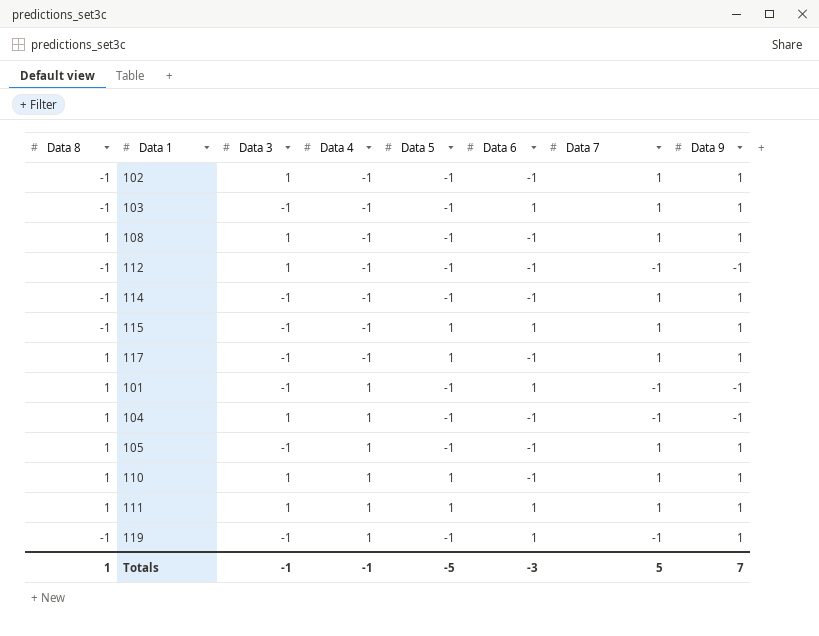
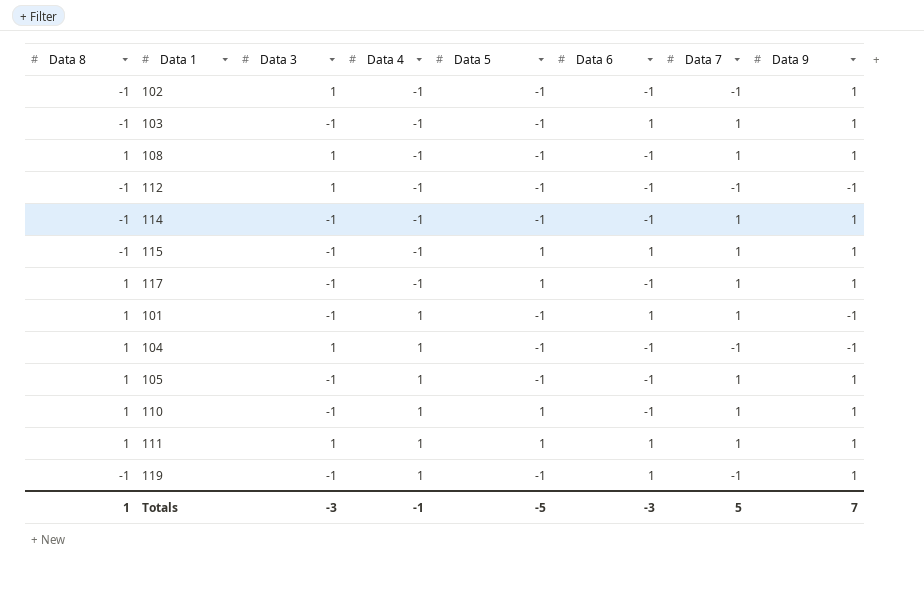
102 | Data 7: 1 -> -1
101 | Data 7: -1 -> 1
110 | Data 3: 1 -> -1
Totals | Data 3: -1 -> -3

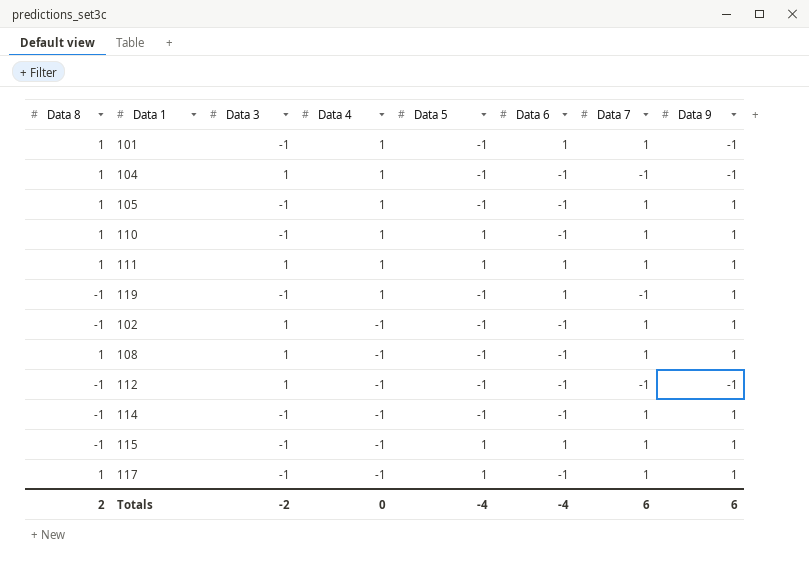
row order: Data 4 ascending -> Data 4 descending
row 103: -1 | -1 | -1 | -1 | 1 | 1 | 1 -> none
102 | Data 7: -1 -> 1
Totals | Data 8: 1 -> 2
Totals | Data 3: -3 -> -2
Totals | Data 4: -1 -> 0
Totals | Data 5: -5 -> -4
Totals | Data 6: -3 -> -4
Totals | Data 7: 5 -> 6
Totals | Data 9: 7 -> 6

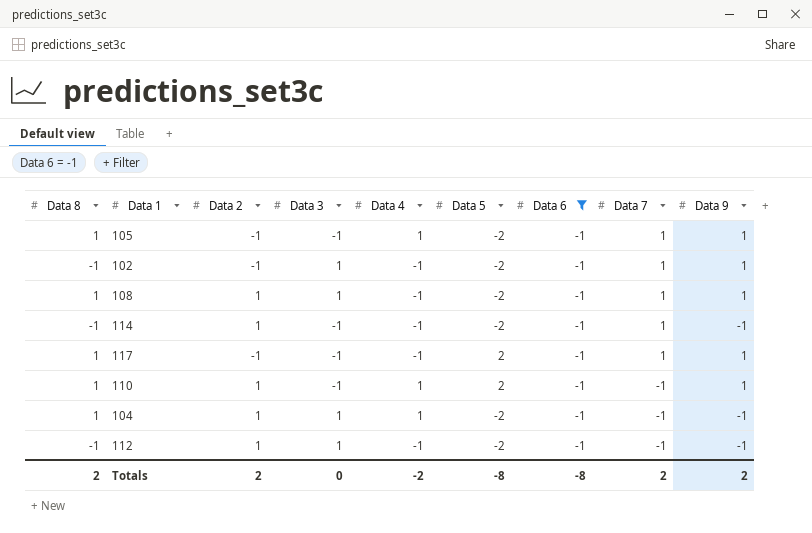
filter: none -> Data 6 = -1
row order: Data 4 descending -> Data 7 descending
column Data 2 | position: none -> 3
105 | Data 5: -1 -> -2
102 | Data 5: -1 -> -2
108 | Data 5: -1 -> -2
114 | Data 5: -1 -> -2
114 | Data 9: 1 -> -1
117 | Data 5: 1 -> 2
110 | Data 5: 1 -> 2
110 | Data 7: 1 -> -1
104 | Data 5: -1 -> -2
112 | Data 5: -1 -> -2
Totals | Data 3: -2 -> 0
Totals | Data 4: 0 -> -2
Totals | Data 5: -4 -> -8
Totals | Data 6: -4 -> -8
Totals | Data 7: 6 -> 2
Totals | Data 9: 6 -> 2

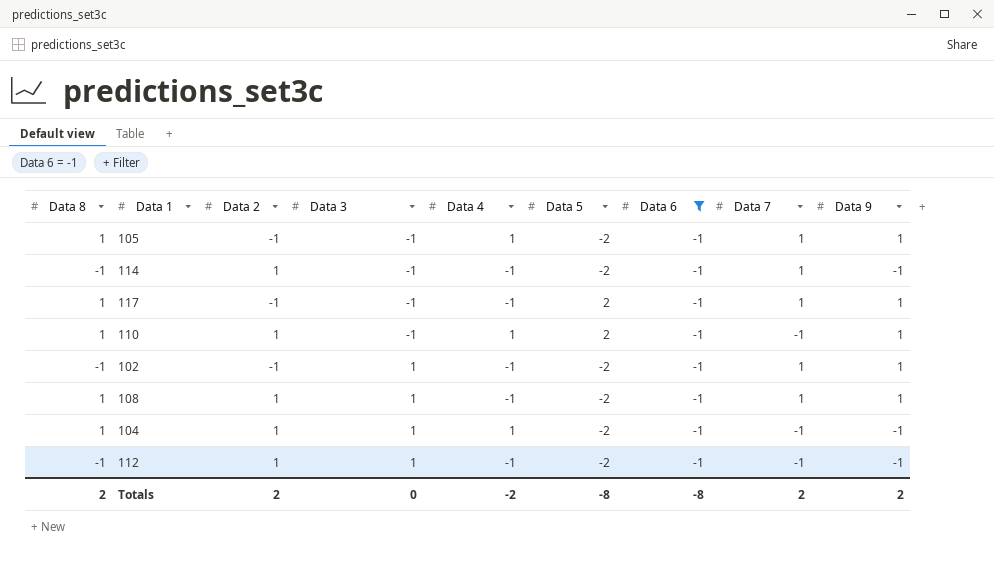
row order: Data 7 descending -> Data 3 ascending

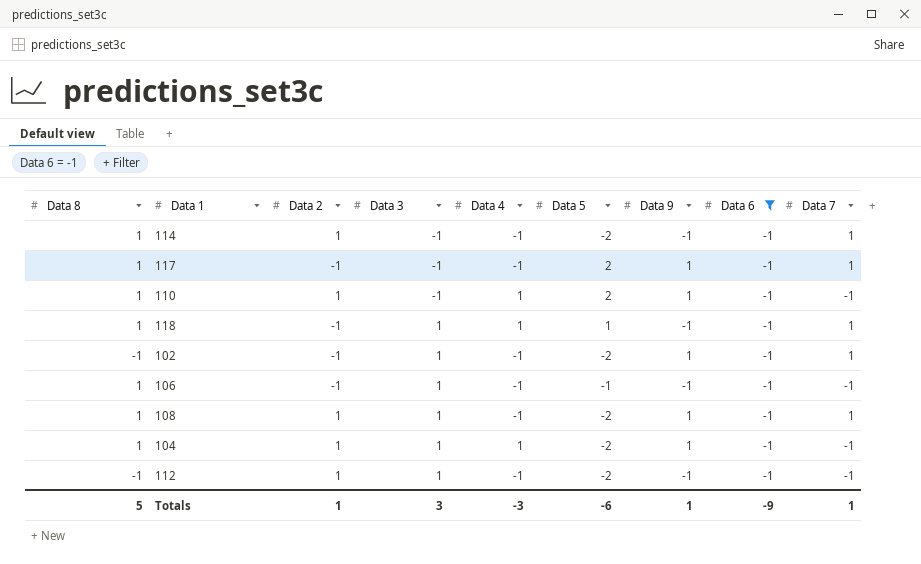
column Data 9 | position: 9 -> 7
row 105: 1 | -1 | -1 | 1 | -2 | -1 | 1 | 1 -> none
114 | Data 8: -1 -> 1
row 118: none -> 1 | -1 | 1 | 1 | 1 | -1 | -1 | 1
row 106: none -> 1 | -1 | 1 | -1 | -1 | -1 | -1 | -1
104 | Data 9: -1 -> 1
Totals | Data 8: 2 -> 5
Totals | Data 2: 2 -> 1
Totals | Data 3: 0 -> 3
Totals | Data 4: -2 -> -3
Totals | Data 5: -8 -> -6
Totals | Data 9: 2 -> 1
Totals | Data 6: -8 -> -9
Totals | Data 7: 2 -> 1

